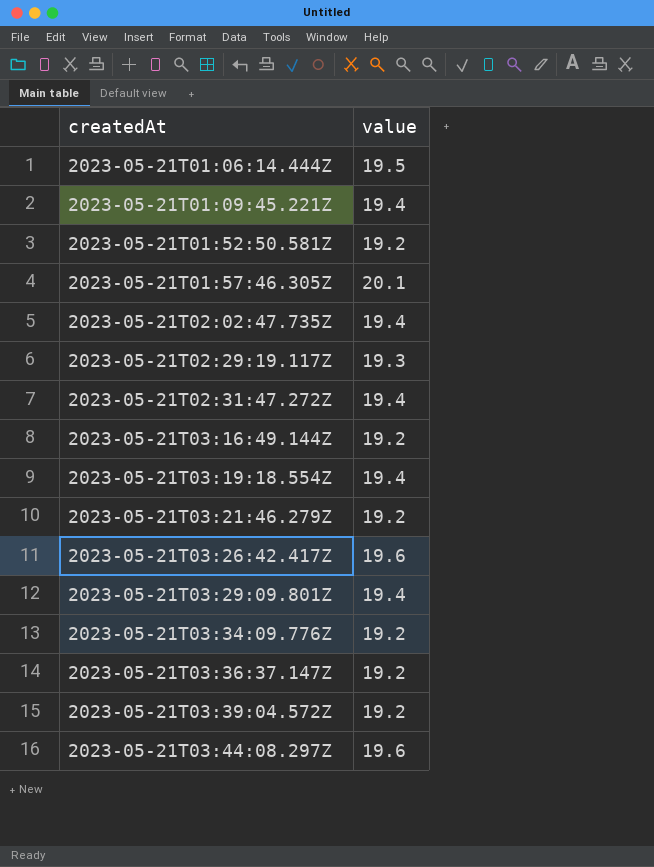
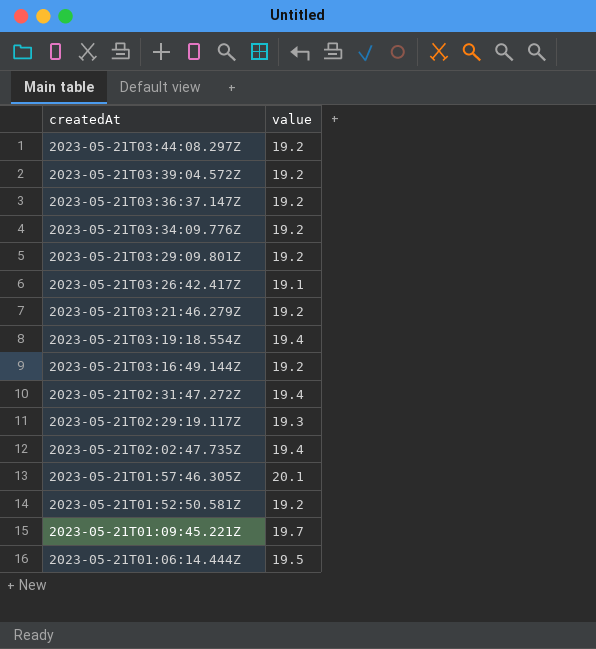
row order: createdAt ascending -> createdAt descending
2023-05-21T03:44:08.297Z | value: 19.6 -> 19.2
2023-05-21T03:29:09.801Z | value: 19.4 -> 19.2
2023-05-21T03:26:42.417Z | value: 19.6 -> 19.1
2023-05-21T01:09:45.221Z | value: 19.4 -> 19.7

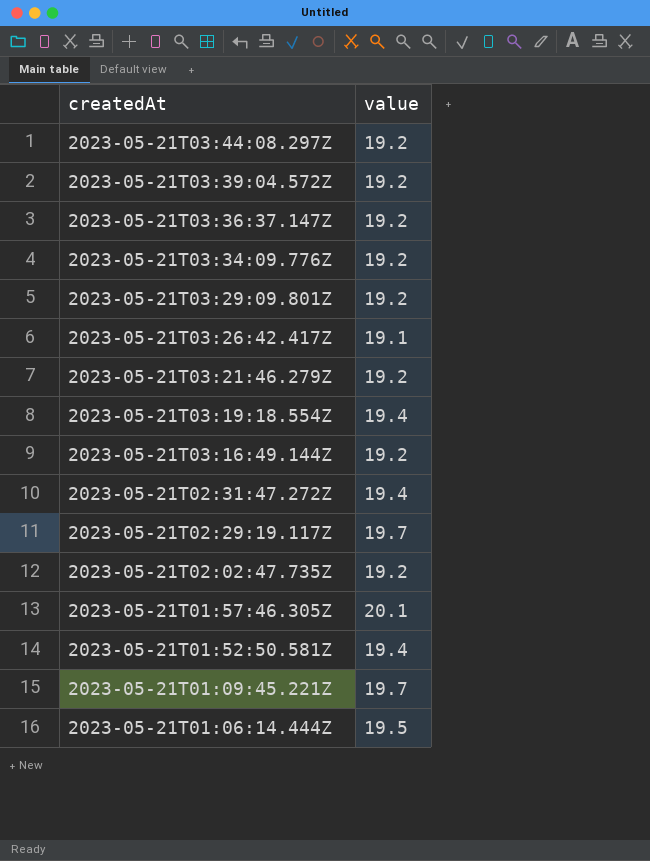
2023-05-21T02:29:19.117Z | value: 19.3 -> 19.7
2023-05-21T02:02:47.735Z | value: 19.4 -> 19.2
2023-05-21T01:52:50.581Z | value: 19.2 -> 19.4

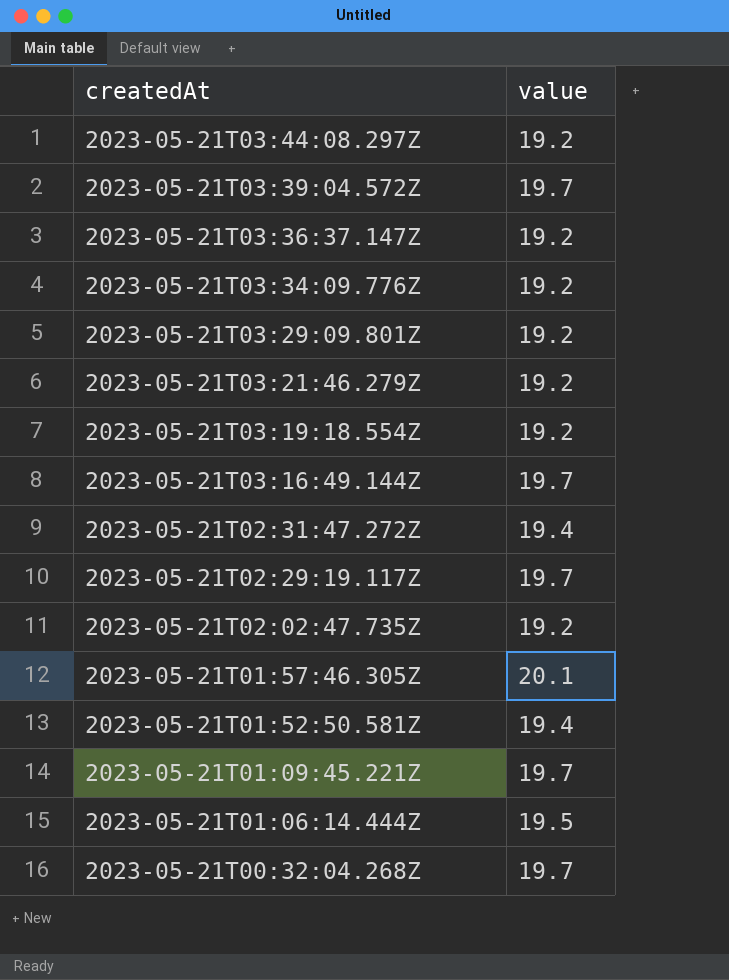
row 2023-05-21T03:26:42.417Z: 19.1 -> none
2023-05-21T03:39:04.572Z | value: 19.2 -> 19.7
2023-05-21T03:19:18.554Z | value: 19.4 -> 19.2
2023-05-21T03:16:49.144Z | value: 19.2 -> 19.7
row 2023-05-21T00:32:04.268Z: none -> 19.7

